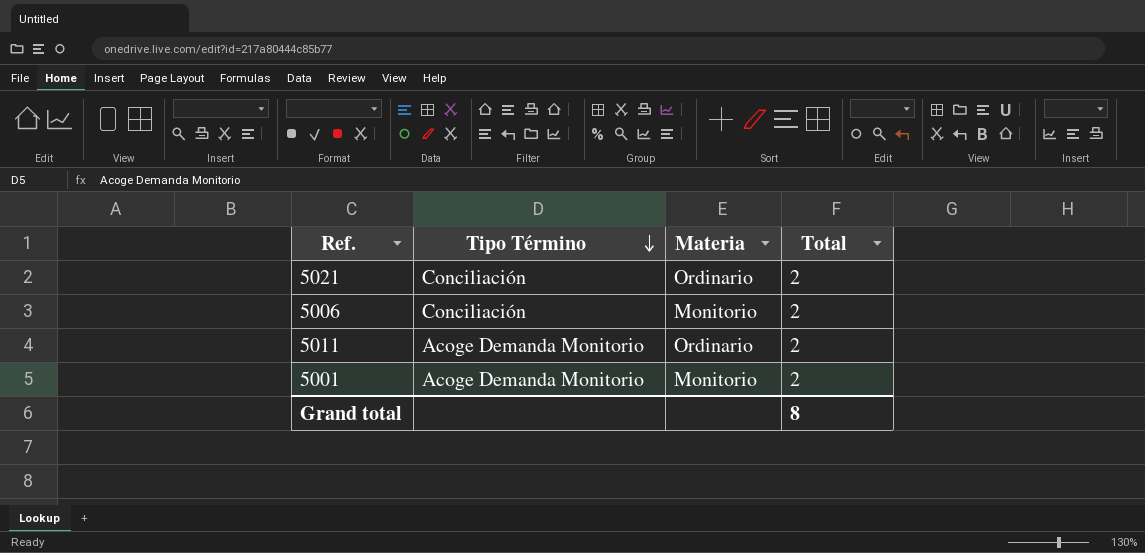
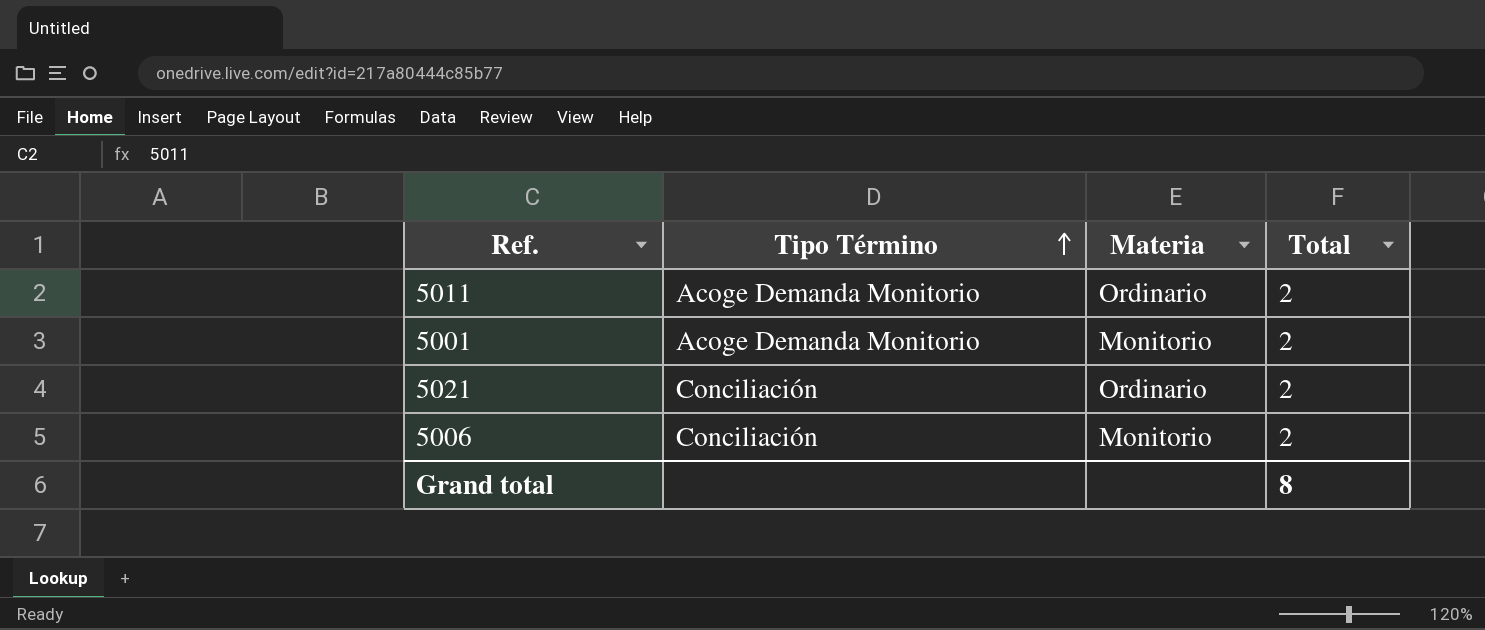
row order: Tipo Término descending -> Tipo Término ascending

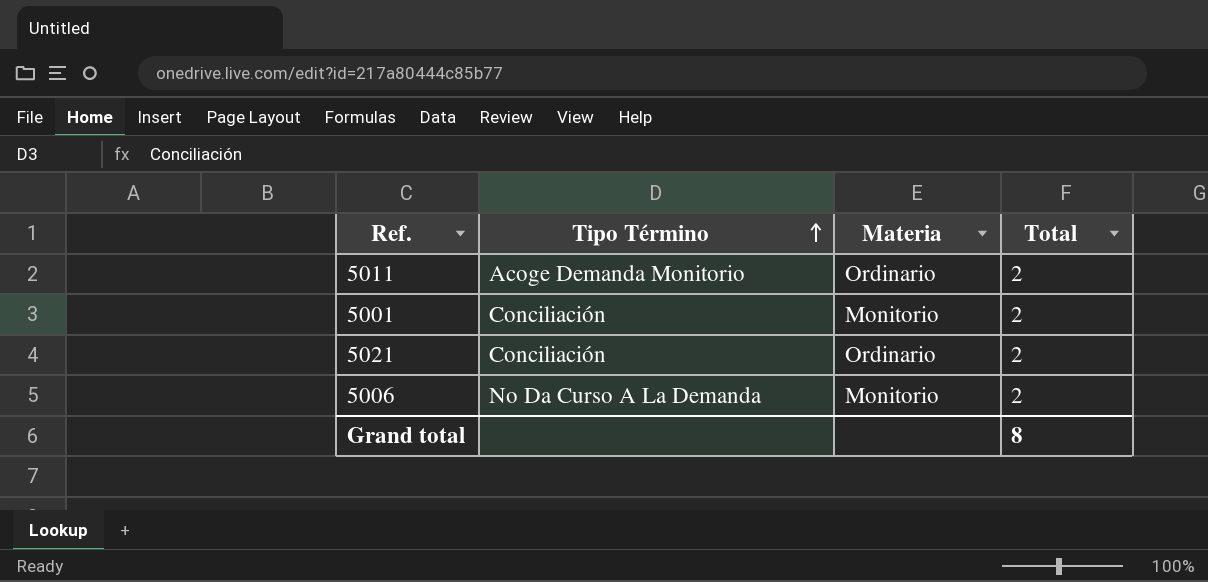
5001 | Tipo Término: Acoge Demanda Monitorio -> Conciliación
5006 | Tipo Término: Conciliación -> No Da Curso A La Demanda

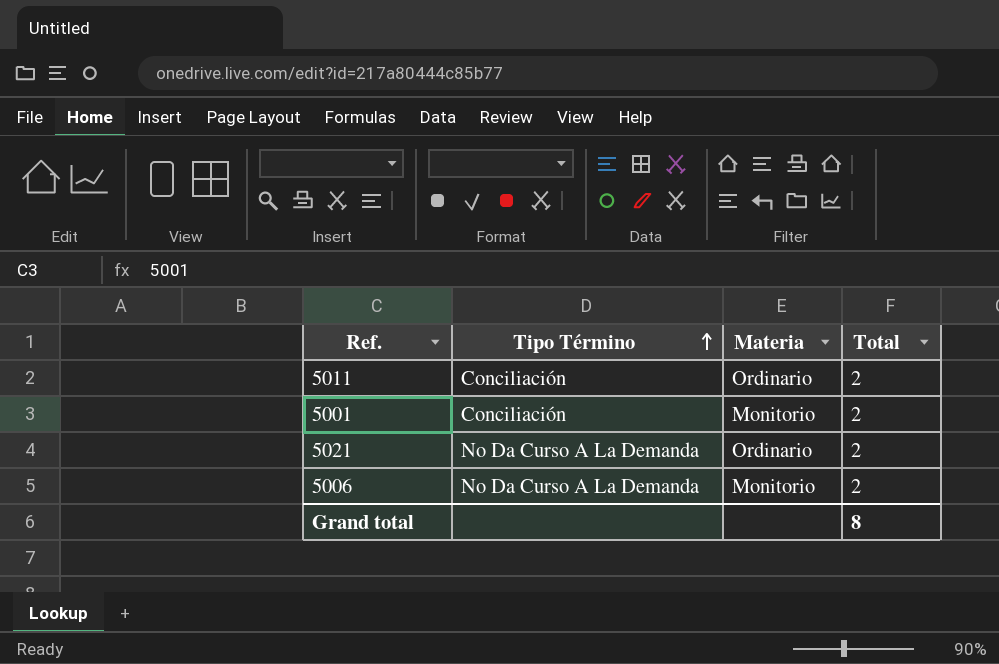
5011 | Tipo Término: Acoge Demanda Monitorio -> Conciliación
5021 | Tipo Término: Conciliación -> No Da Curso A La Demanda

